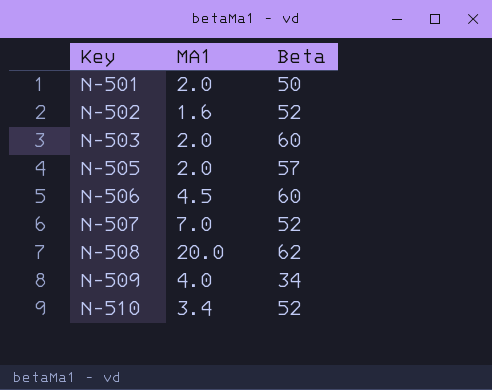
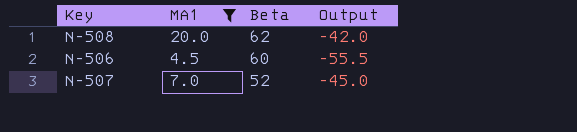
filter: none -> MA1 >= 4.5
row order: Key ascending -> Beta descending
column Output | formula: none -> [MA1] - [Beta]

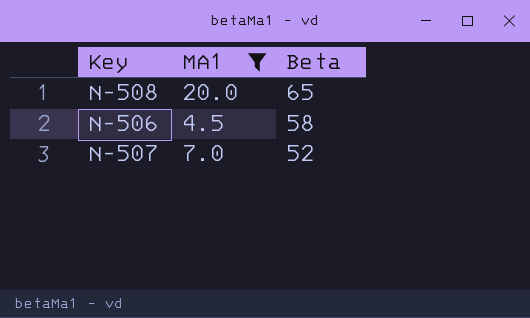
column Output | formula: [MA1] - [Beta] -> none
N-508 | Beta: 62 -> 65
N-506 | Beta: 60 -> 58

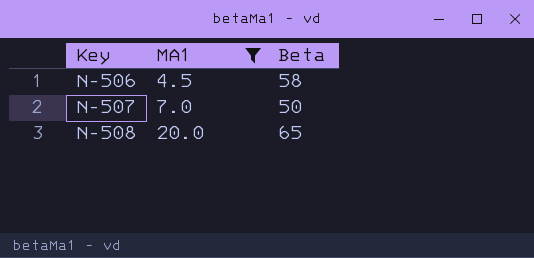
row order: Beta descending -> Key ascending
N-507 | Beta: 52 -> 50

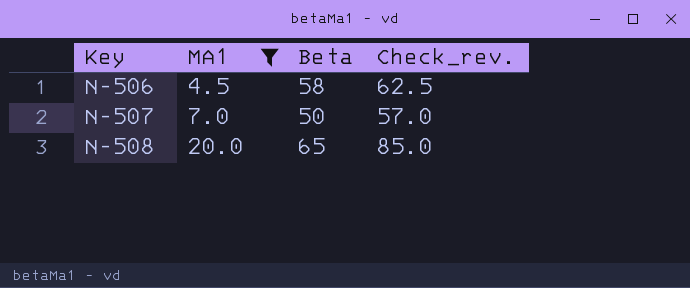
column Check_rev. | formula: none -> [MA1] + [Beta]

